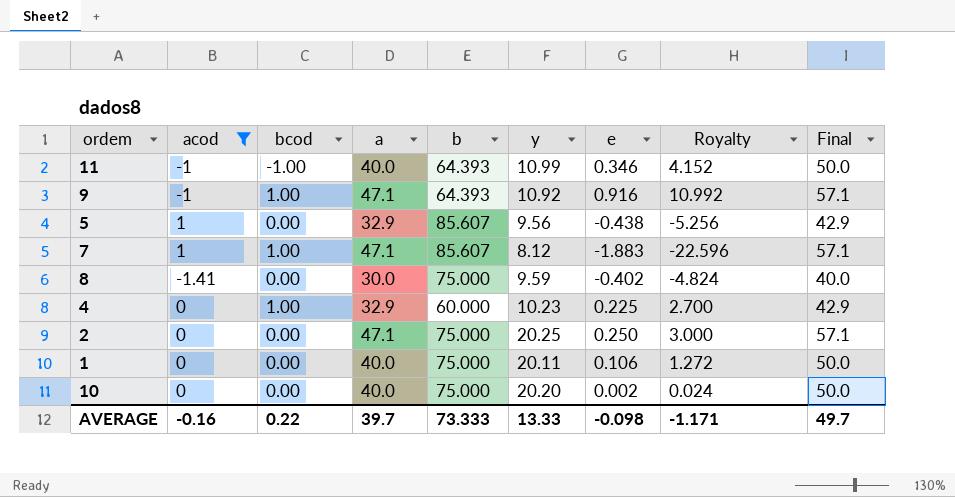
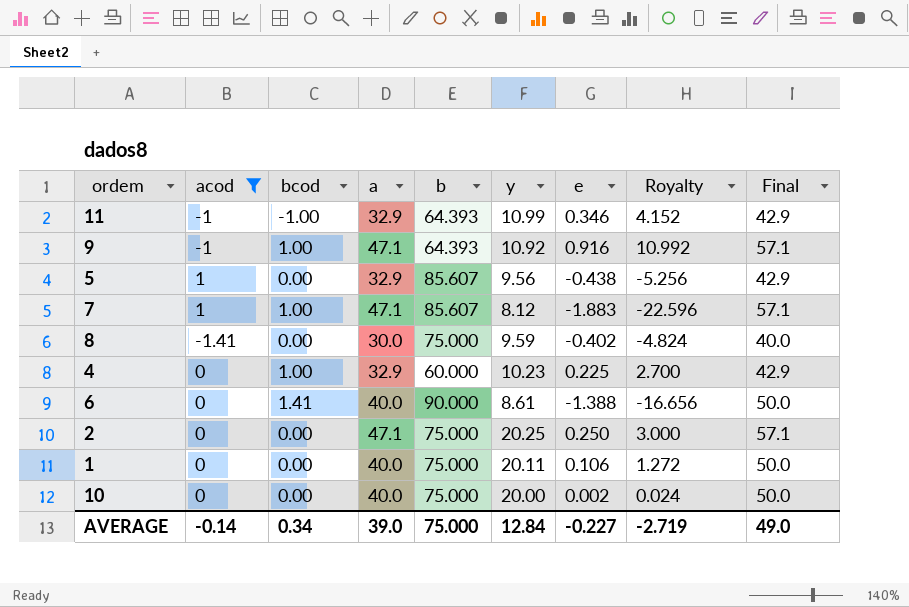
11 | a: 40.0 -> 32.9
11 | Final: 50.0 -> 42.9
row 6: none -> 0 | 1.41 | 40.0 | 90.000 | 8.61 | -1.388 | -16.656 | 50.0
10 | y: 20.20 -> 20.00
AVERAGE | acod: -0.16 -> -0.14
AVERAGE | bcod: 0.22 -> 0.34
AVERAGE | a: 39.7 -> 39.0
AVERAGE | b: 73.333 -> 75.000
AVERAGE | y: 13.33 -> 12.84
AVERAGE | e: -0.098 -> -0.227
AVERAGE | Royalty: -1.171 -> -2.719
AVERAGE | Final: 49.7 -> 49.0

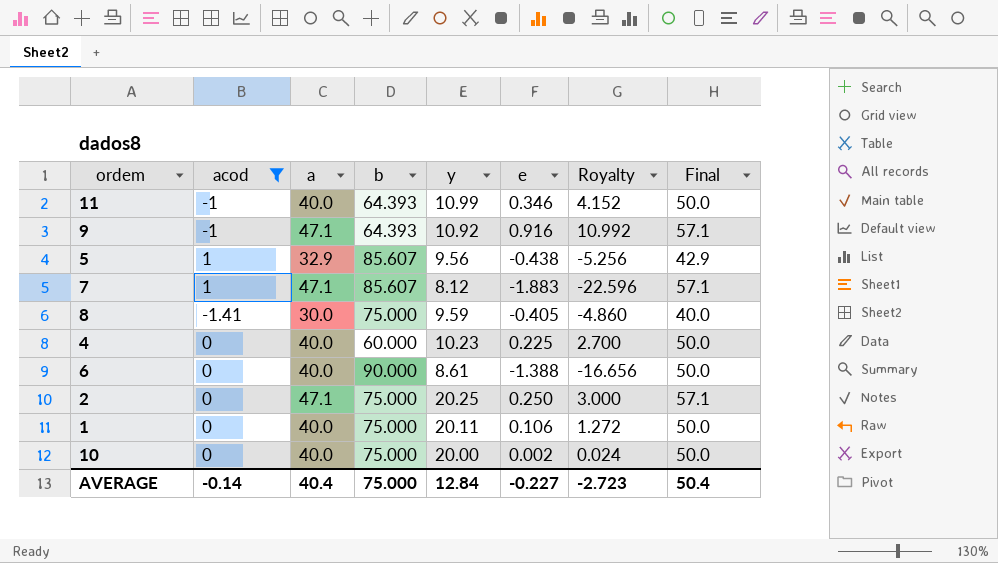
column bcod | position: 3 -> none
11 | a: 32.9 -> 40.0
11 | Final: 42.9 -> 50.0
8 | e: -0.402 -> -0.405
8 | Royalty: -4.824 -> -4.860
4 | a: 32.9 -> 40.0
4 | Final: 42.9 -> 50.0
AVERAGE | a: 39.0 -> 40.4
AVERAGE | Royalty: -2.719 -> -2.723
AVERAGE | Final: 49.0 -> 50.4

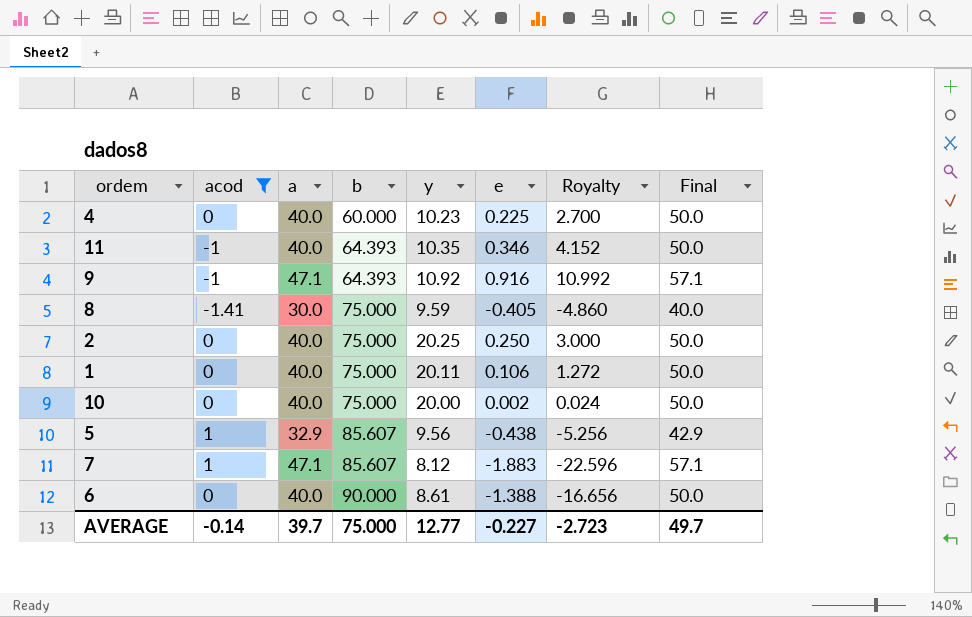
row order: none -> b ascending
11 | y: 10.99 -> 10.35
2 | a: 47.1 -> 40.0
2 | Final: 57.1 -> 50.0
AVERAGE | a: 40.4 -> 39.7
AVERAGE | y: 12.84 -> 12.77
AVERAGE | Final: 50.4 -> 49.7

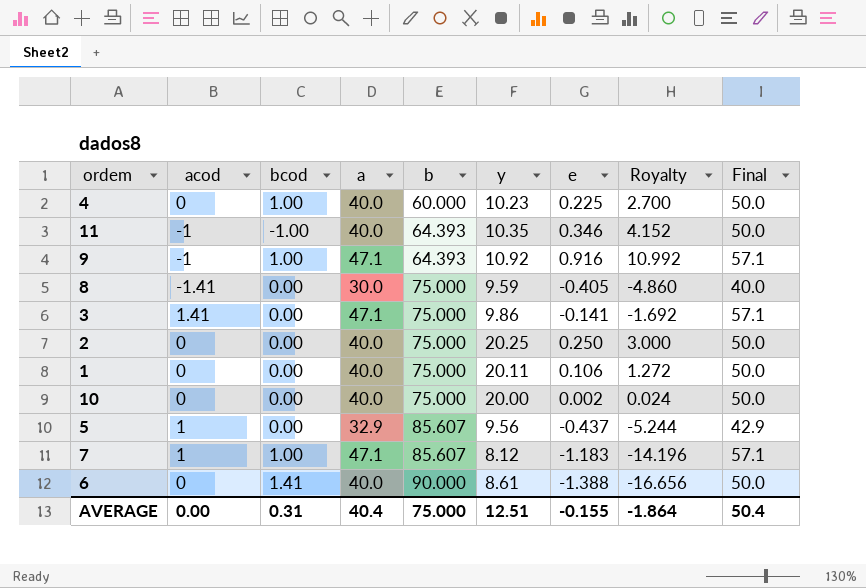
filter: acod != 1.41 -> none
column bcod | position: none -> 3
5 | e: -0.438 -> -0.437
5 | Royalty: -5.256 -> -5.244
7 | e: -1.883 -> -1.183
7 | Royalty: -22.596 -> -14.196
AVERAGE | acod: -0.14 -> 0.00
AVERAGE | a: 39.7 -> 40.4
AVERAGE | y: 12.77 -> 12.51
AVERAGE | e: -0.227 -> -0.155
AVERAGE | Royalty: -2.723 -> -1.864
AVERAGE | Final: 49.7 -> 50.4

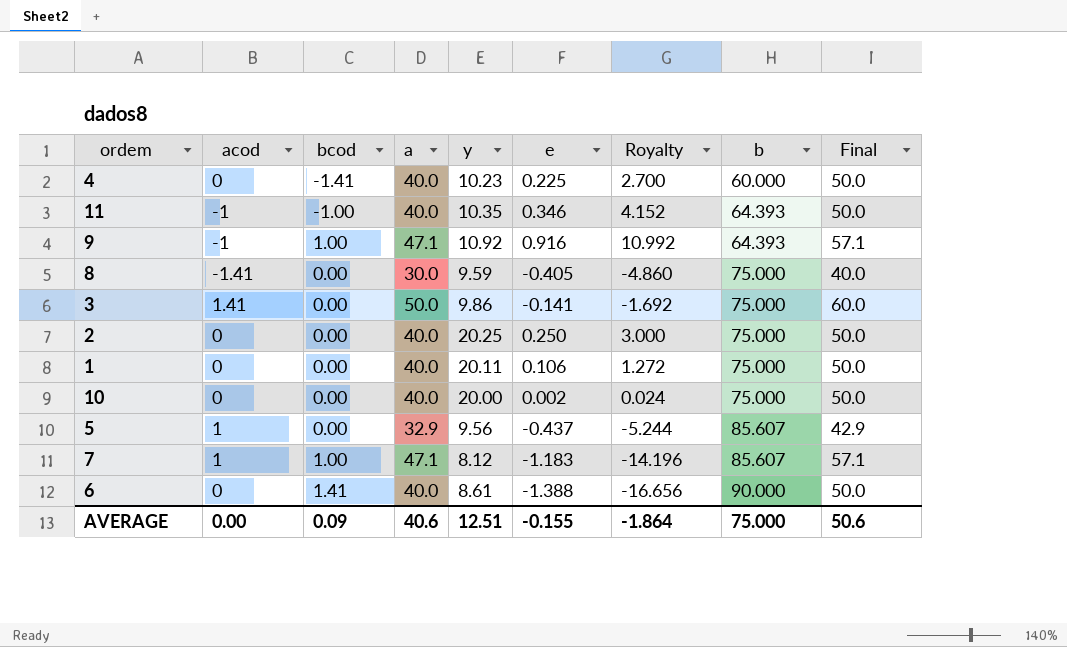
column b | position: 5 -> 8
4 | bcod: 1.00 -> -1.41
3 | a: 47.1 -> 50.0
3 | Final: 57.1 -> 60.0
AVERAGE | bcod: 0.31 -> 0.09
AVERAGE | a: 40.4 -> 40.6
AVERAGE | Final: 50.4 -> 50.6

